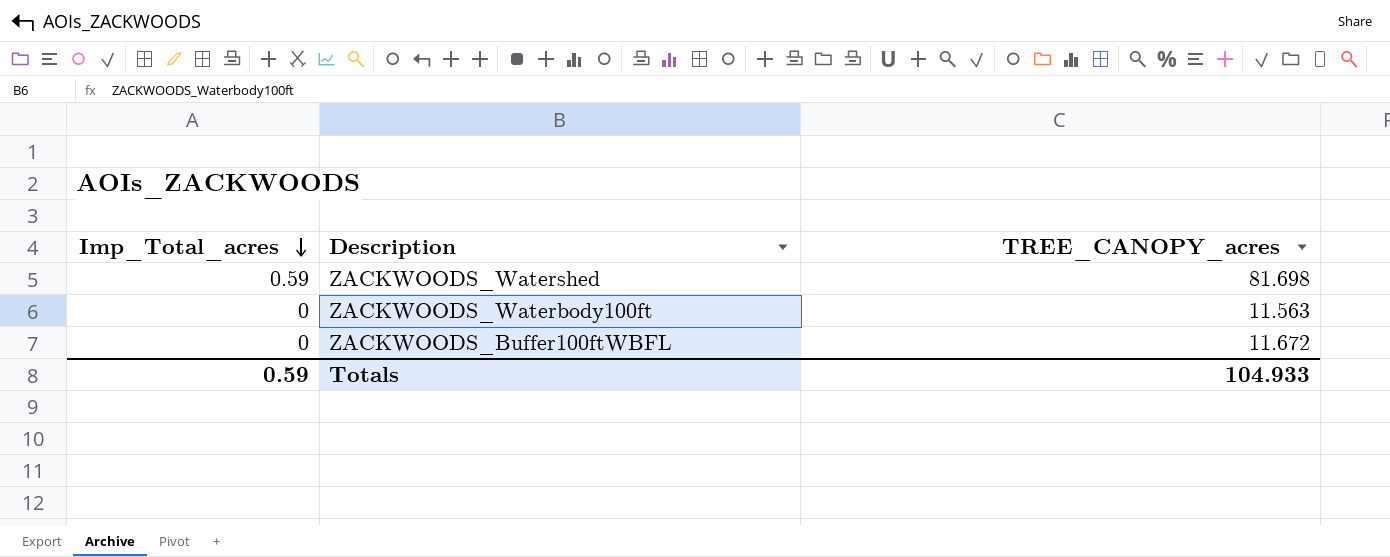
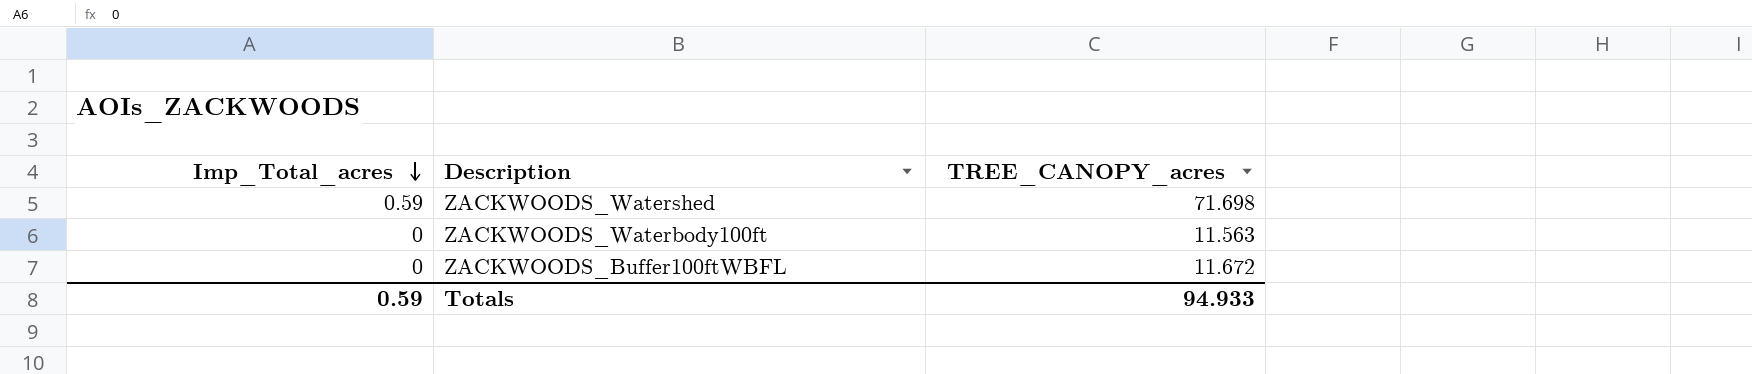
ZACKWOODS_Watershed | TREE_CANOPY_acres: 81.698 -> 71.698
Totals | TREE_CANOPY_acres: 104.933 -> 94.933

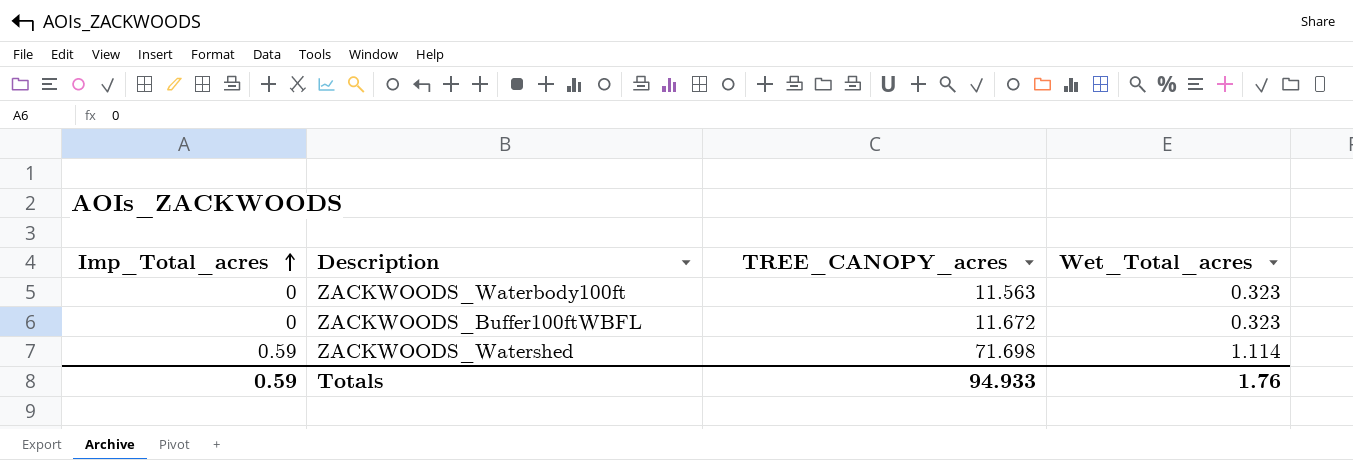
row order: Imp_Total_acres descending -> Imp_Total_acres ascending
column Wet_Total_acres | position: none -> 4

